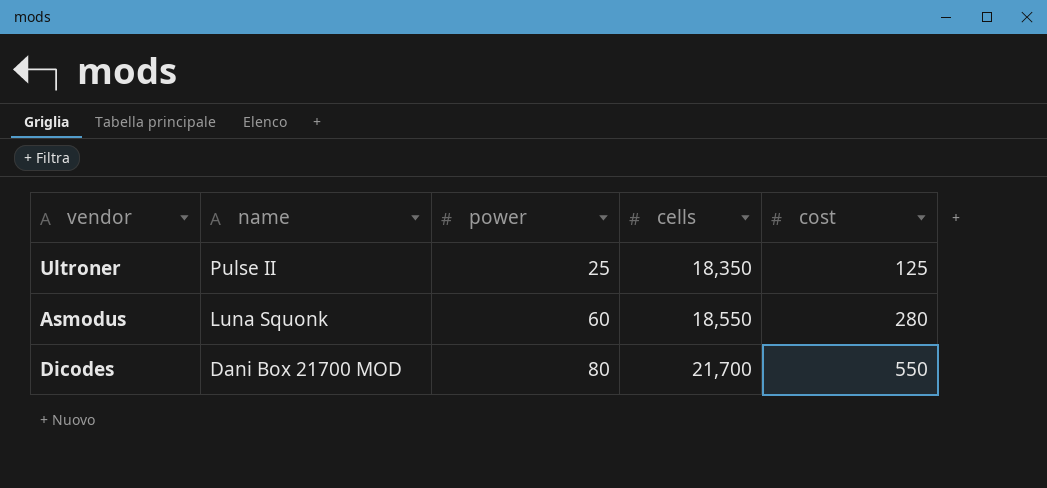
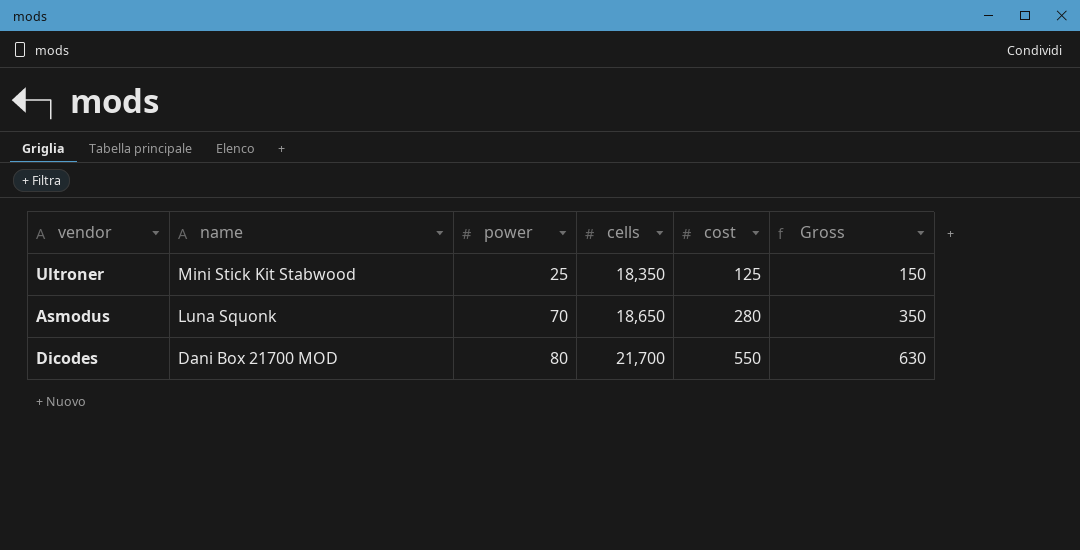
column Gross | formula: none -> [power] + [cost]
Ultroner | name: Pulse II -> Mini Stick Kit Stabwood
Asmodus | power: 60 -> 70
Asmodus | cells: 18,550 -> 18,650

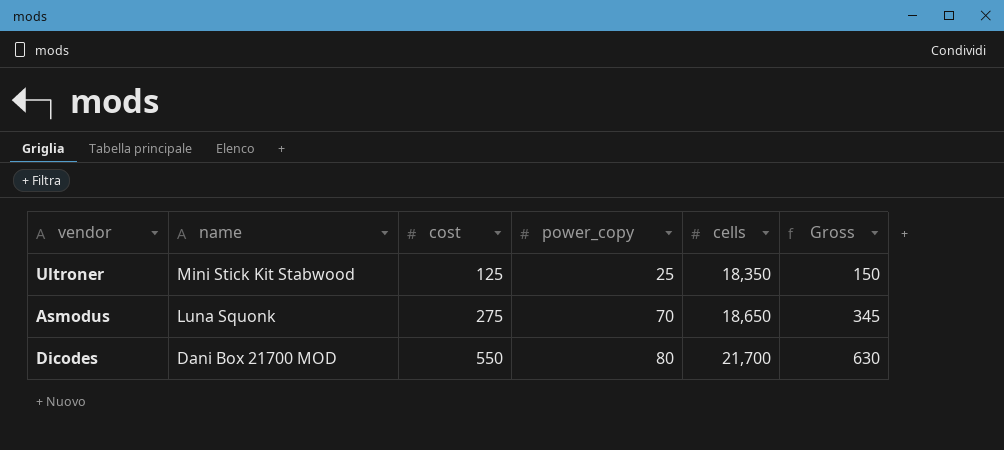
column cost | position: 5 -> 3
column name: power -> power_copy
Asmodus | cost: 280 -> 275
Asmodus | Gross: 350 -> 345

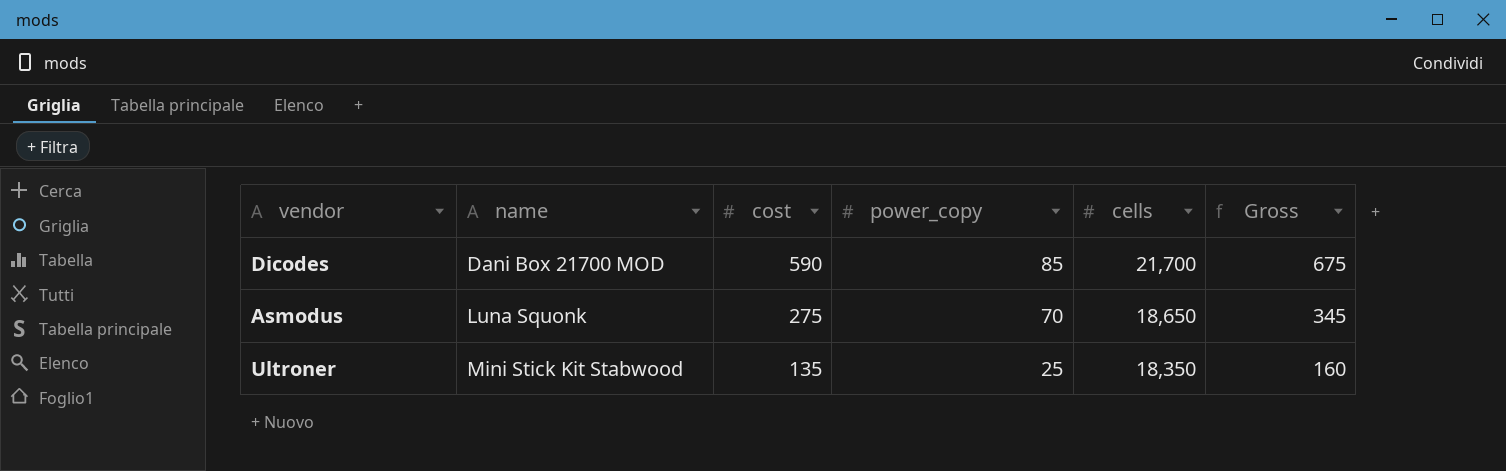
row order: name descending -> name ascending
Dicodes | cost: 550 -> 590
Dicodes | power_copy: 80 -> 85
Dicodes | Gross: 630 -> 675
Ultroner | cost: 125 -> 135
Ultroner | Gross: 150 -> 160

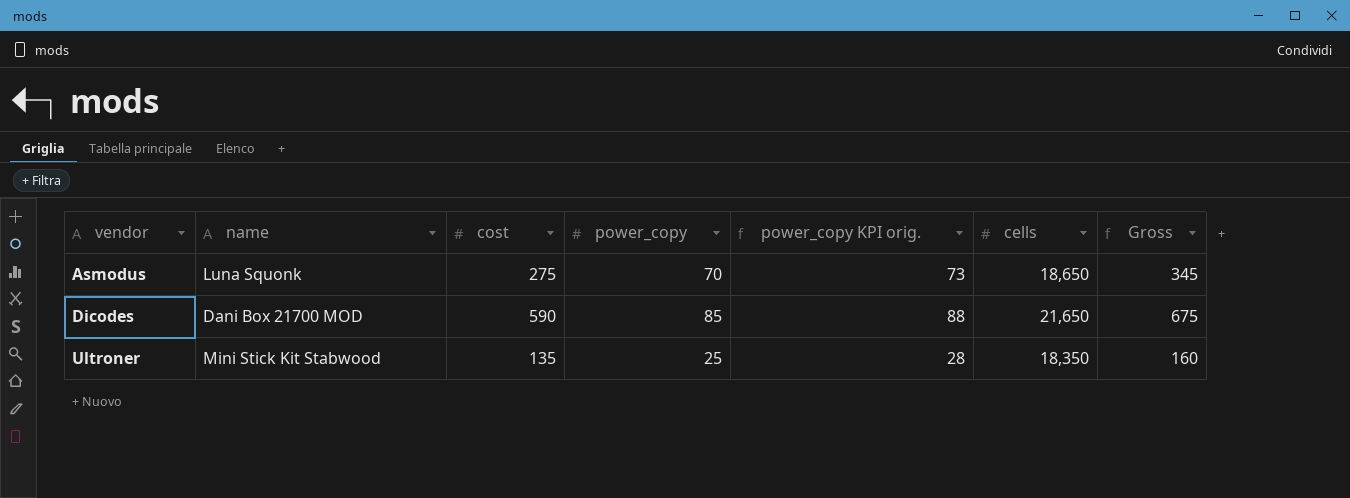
row order: name ascending -> vendor ascending
column power_copy KPI orig. | formula: none -> [power_copy] + 3
Dicodes | cells: 21,700 -> 21,650

